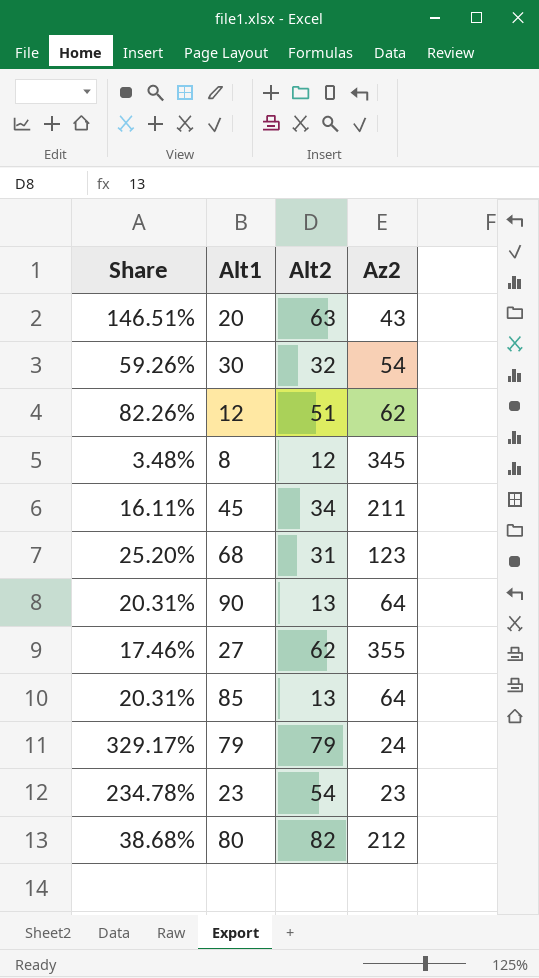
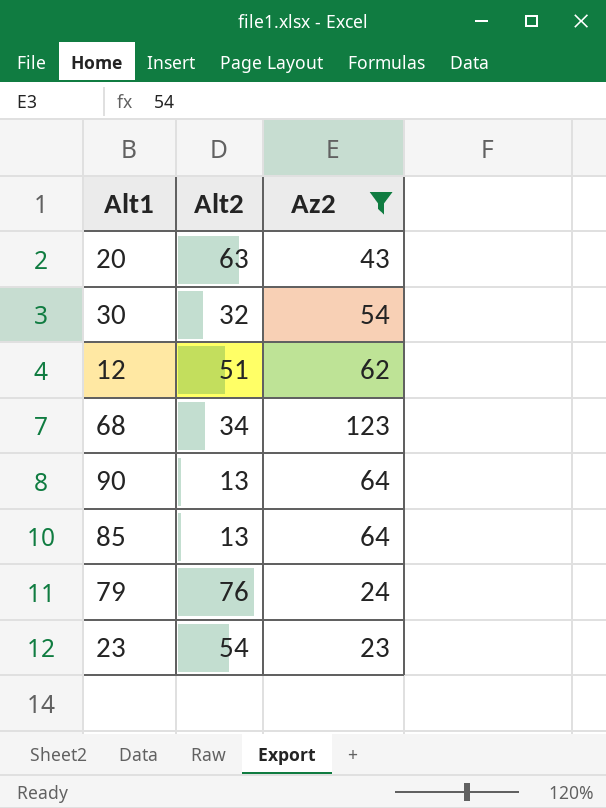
filter: none -> Az2 <= 123
column Share | formula: [Alt2] / [Az2] -> none
68 | Alt2: 31 -> 34
79 | Alt2: 79 -> 76

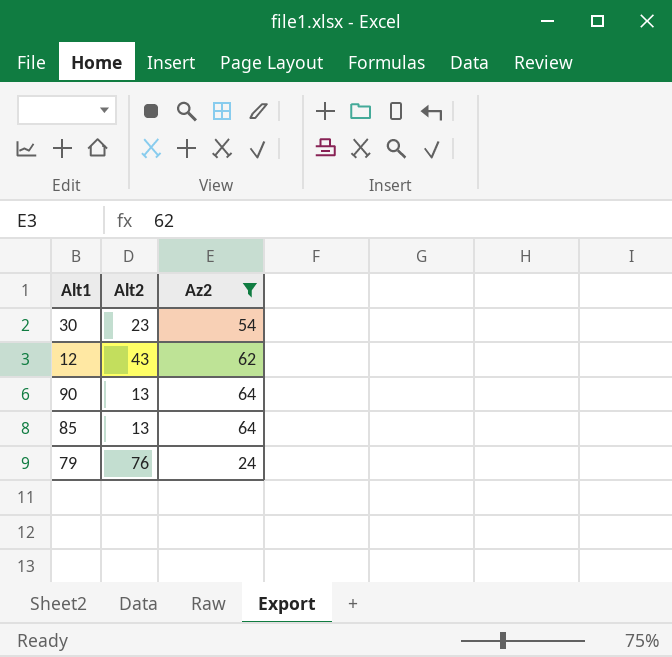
row 20: 63 | 43 -> none
row 68: 34 | 123 -> none
row 23: 54 | 23 -> none
30 | Alt2: 32 -> 23
12 | Alt2: 51 -> 43

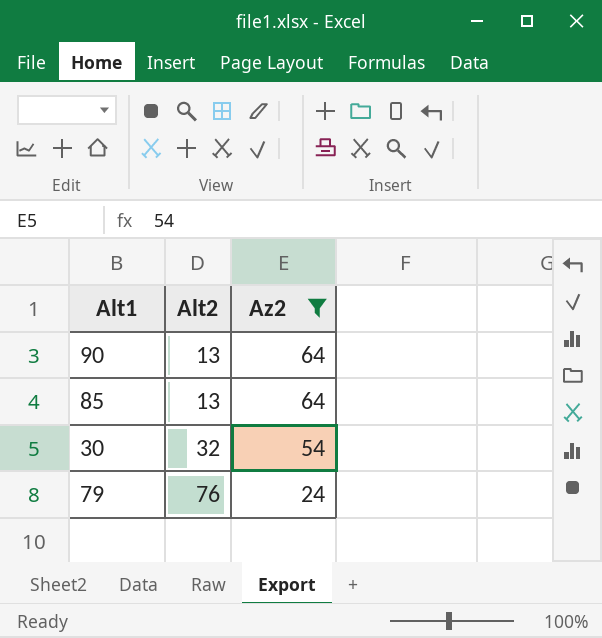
row order: none -> Alt2 ascending
row 12: 43 | 62 -> none
30 | Alt2: 23 -> 32

